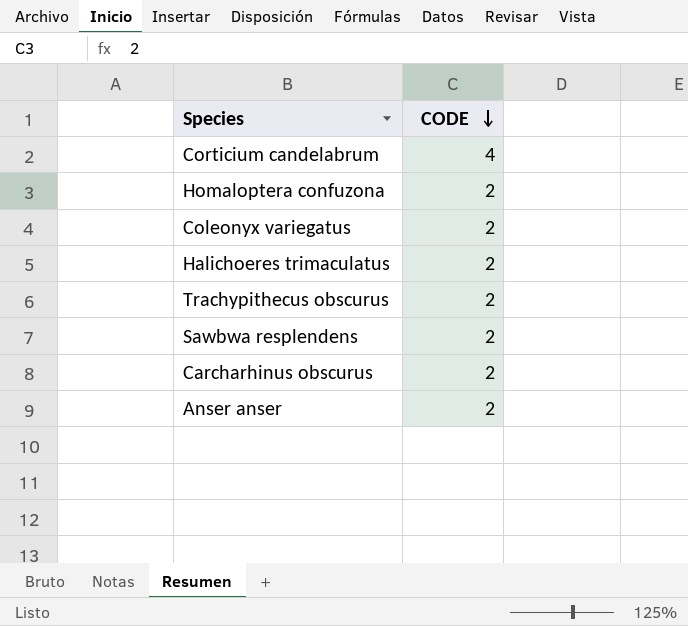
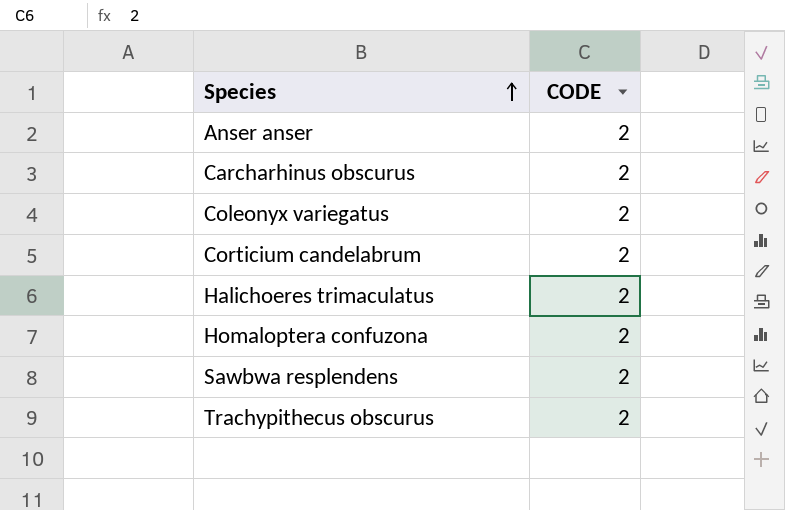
row order: CODE descending -> Species ascending
Corticium candelabrum | CODE: 4 -> 2

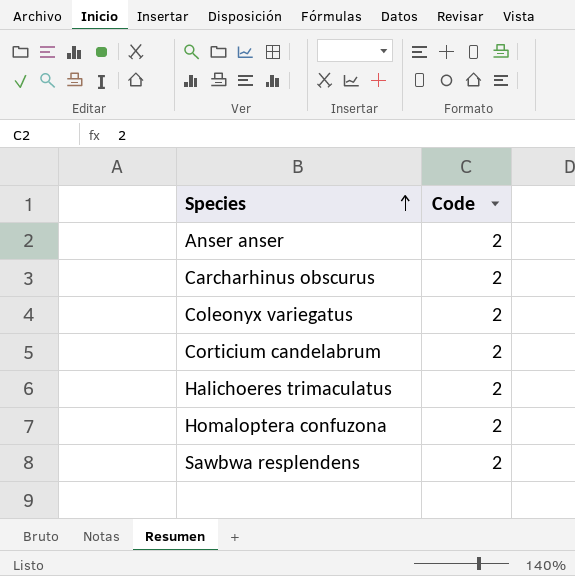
column name: CODE -> Code
row Trachypithecus obscurus: 2 -> none

